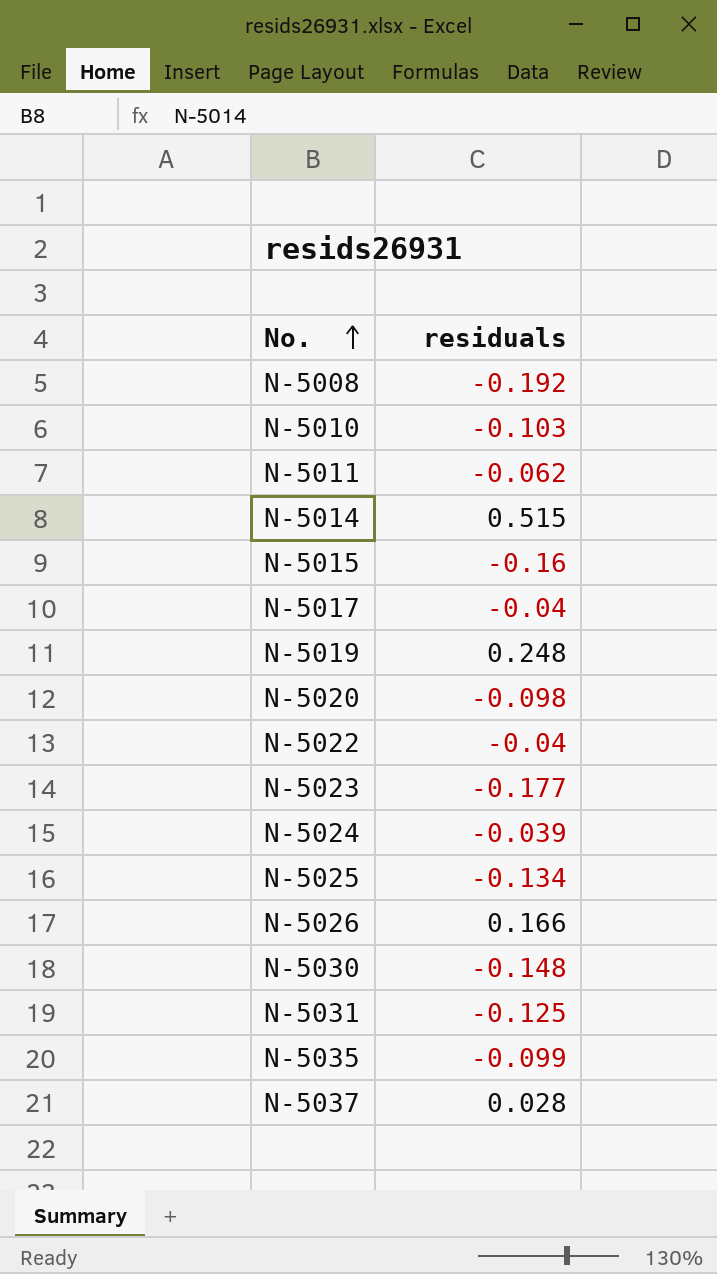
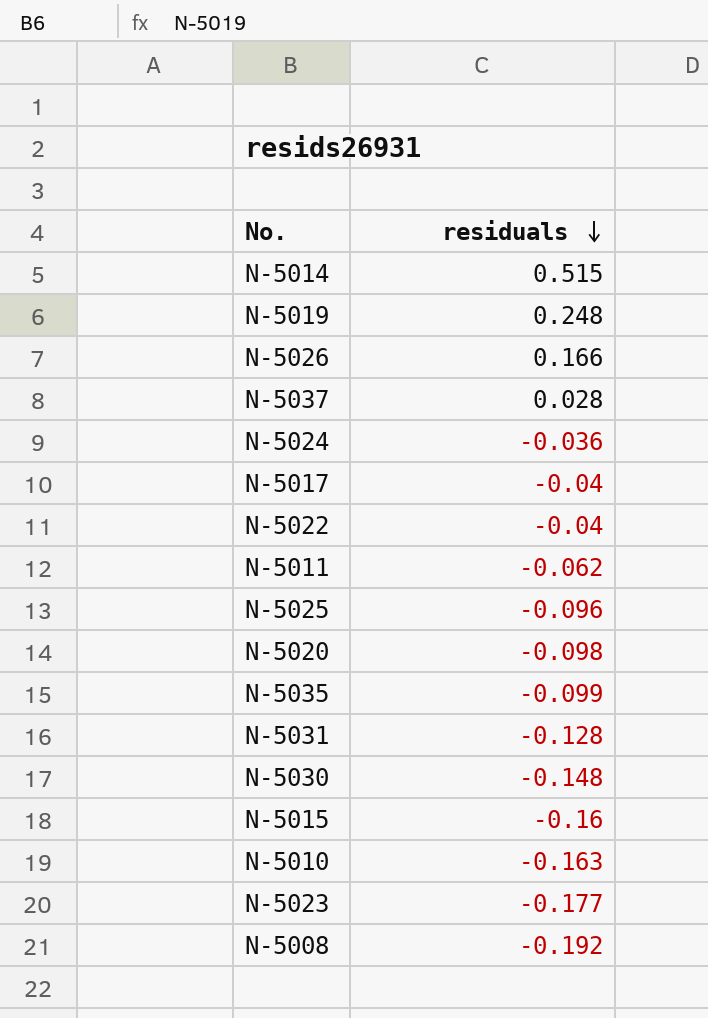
row order: No. ascending -> residuals descending
N-5024 | residuals: -0.039 -> -0.036
N-5025 | residuals: -0.134 -> -0.096
N-5031 | residuals: -0.125 -> -0.128
N-5010 | residuals: -0.103 -> -0.163

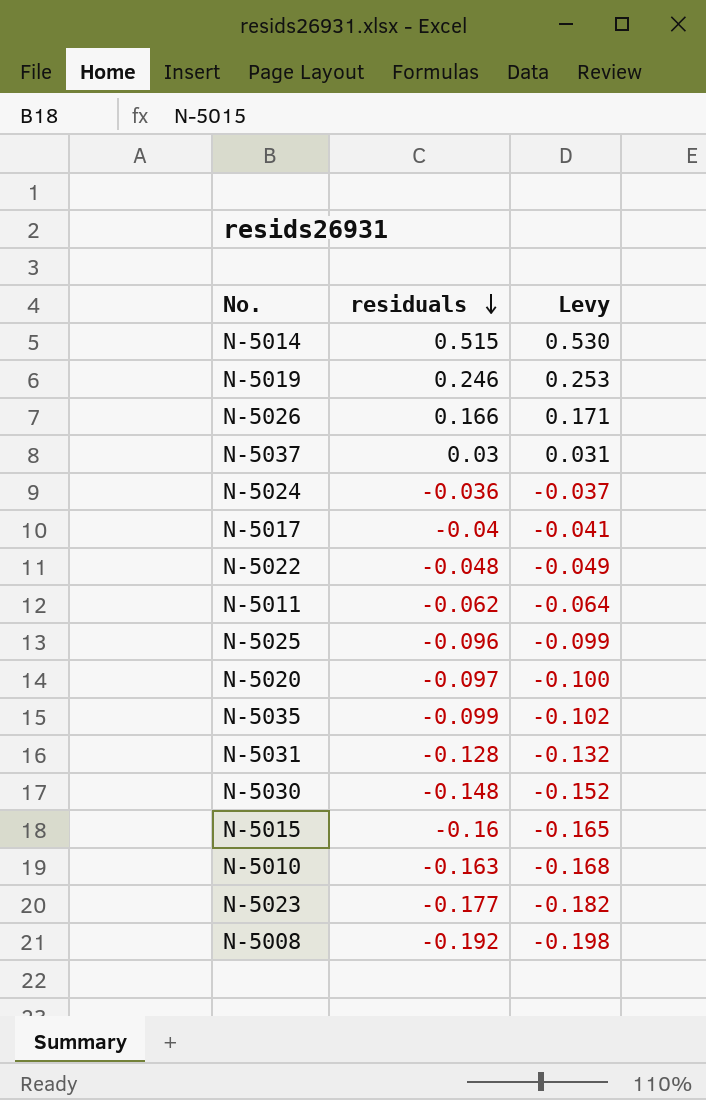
column Levy | formula: none -> [residuals] * 1.03
N-5019 | residuals: 0.248 -> 0.246
N-5037 | residuals: 0.028 -> 0.03
N-5022 | residuals: -0.04 -> -0.048
N-5020 | residuals: -0.098 -> -0.097

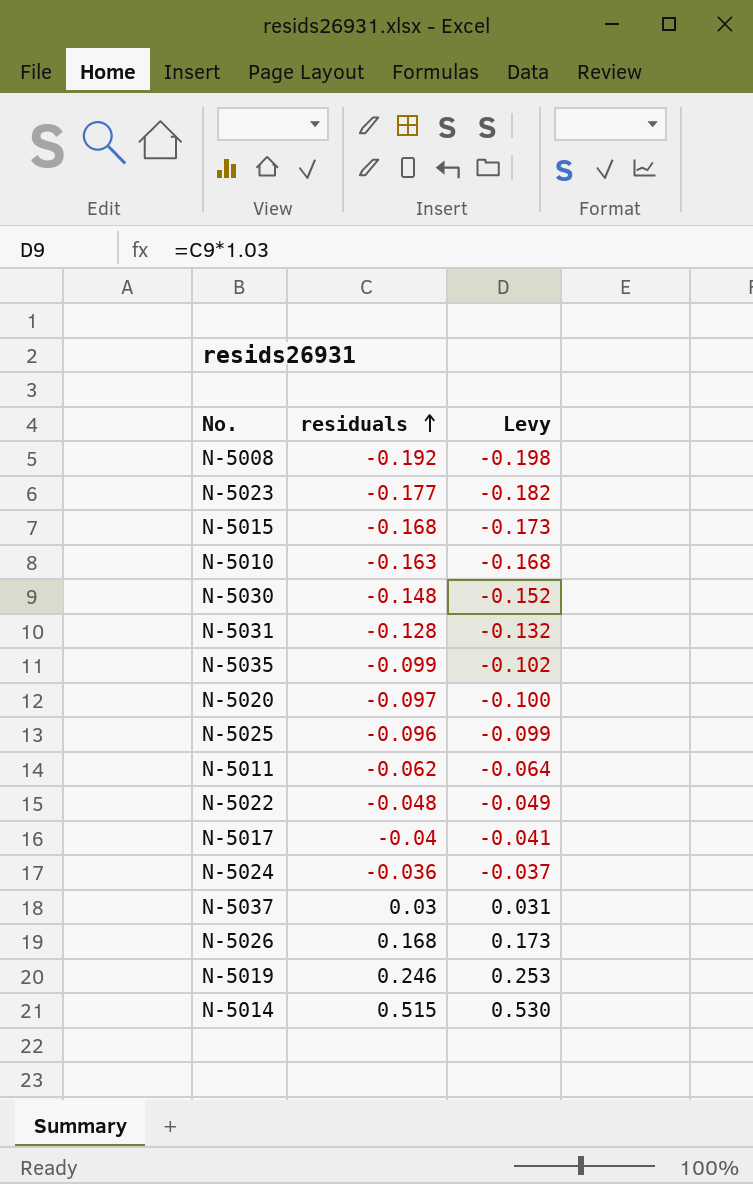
row order: residuals descending -> residuals ascending
N-5015 | residuals: -0.16 -> -0.168
N-5015 | Levy: -0.165 -> -0.173
N-5026 | residuals: 0.166 -> 0.168
N-5026 | Levy: 0.171 -> 0.173

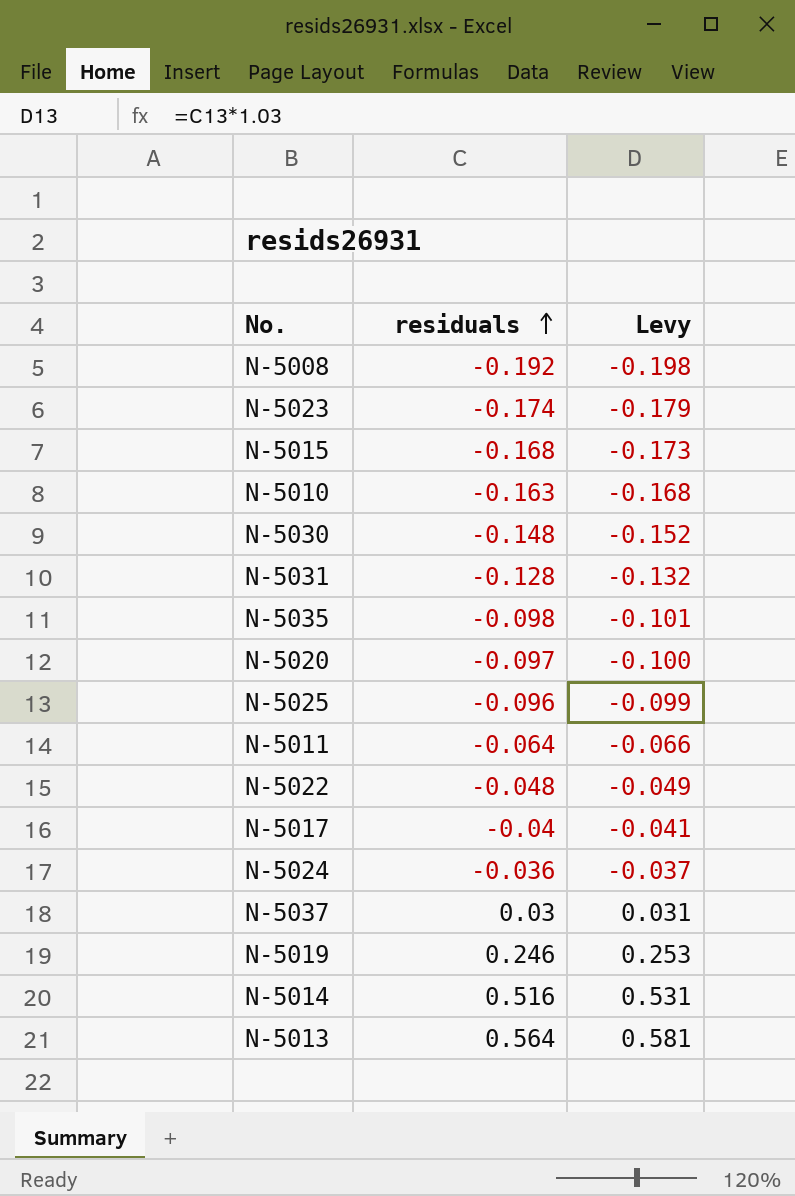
row N-5026: 0.168 | 0.173 -> none
N-5023 | residuals: -0.177 -> -0.174
N-5023 | Levy: -0.182 -> -0.179
N-5035 | residuals: -0.099 -> -0.098
N-5035 | Levy: -0.102 -> -0.101
N-5011 | residuals: -0.062 -> -0.064
N-5011 | Levy: -0.064 -> -0.066
N-5014 | residuals: 0.515 -> 0.516
N-5014 | Levy: 0.530 -> 0.531
row N-5013: none -> 0.564 | 0.581

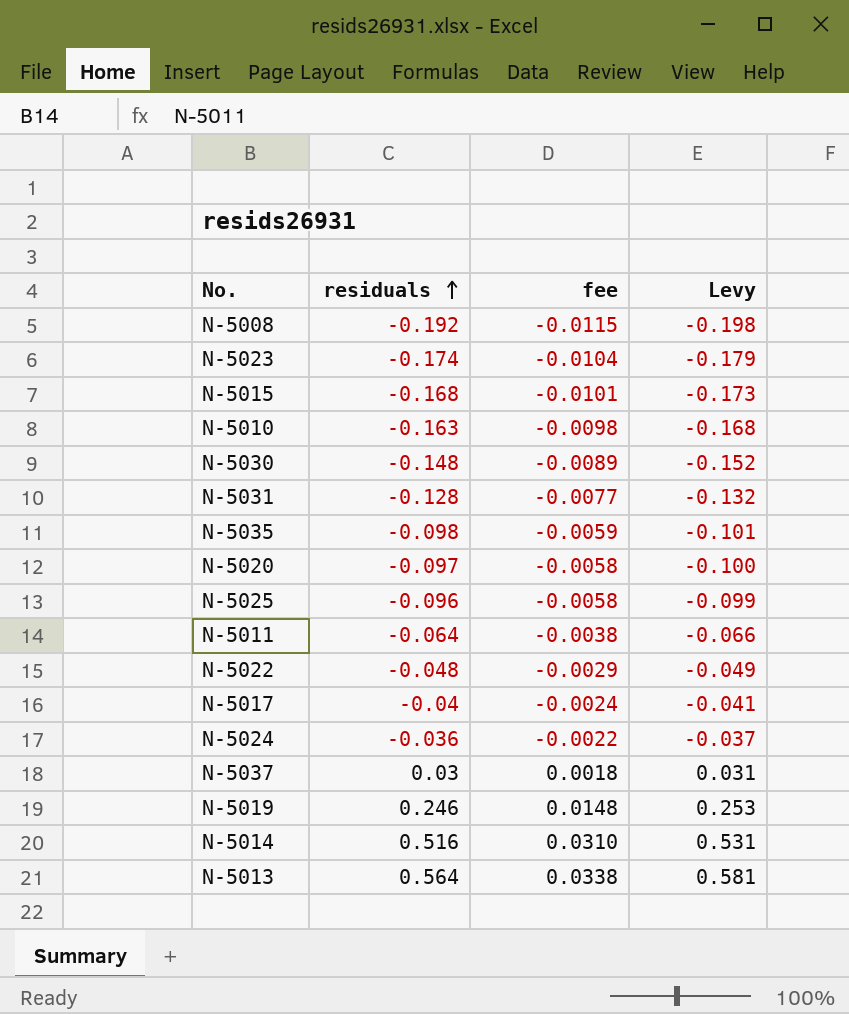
column fee | formula: none -> [residuals] * 0.06

